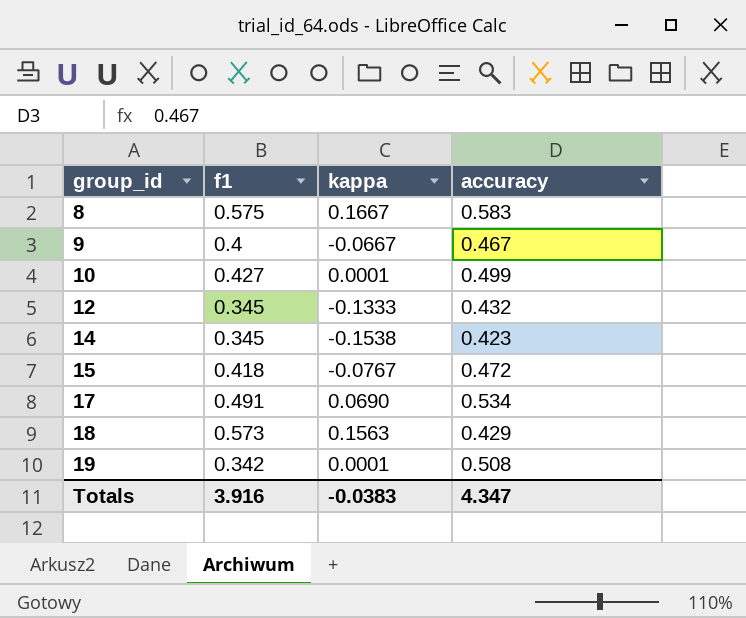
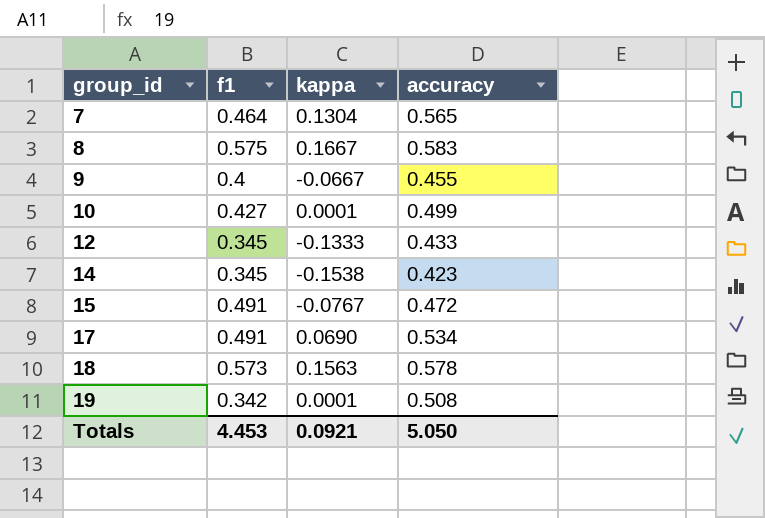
row 7: none -> 0.464 | 0.1304 | 0.565
9 | accuracy: 0.467 -> 0.455
12 | accuracy: 0.432 -> 0.433
15 | f1: 0.418 -> 0.491
18 | accuracy: 0.429 -> 0.578
Totals | f1: 3.916 -> 4.453
Totals | kappa: -0.0383 -> 0.0921
Totals | accuracy: 4.347 -> 5.050

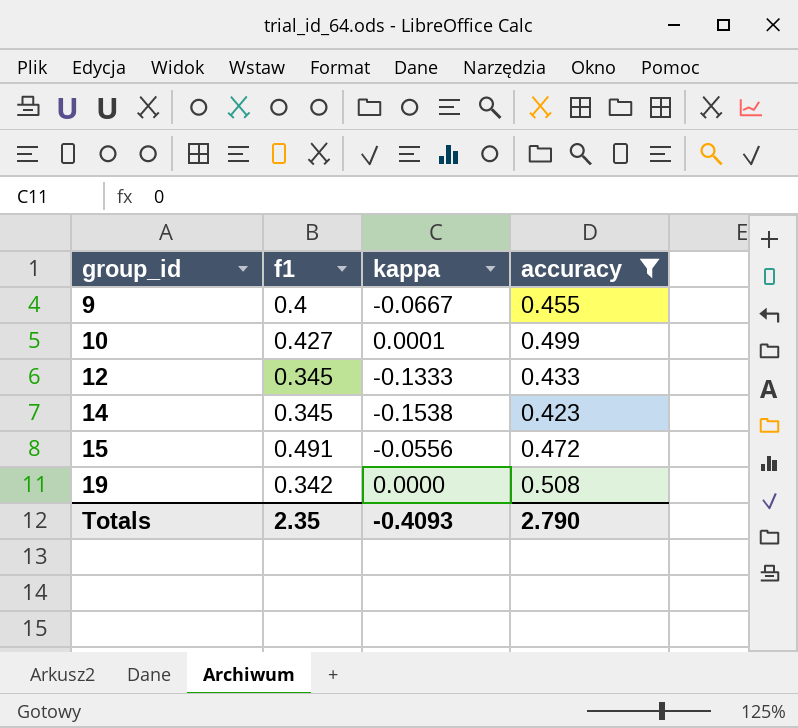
filter: none -> accuracy <= 0.508
15 | kappa: -0.0767 -> -0.0556
19 | kappa: 0.0001 -> 0.0000
Totals | f1: 4.453 -> 2.35
Totals | kappa: 0.0921 -> -0.4093
Totals | accuracy: 5.050 -> 2.790

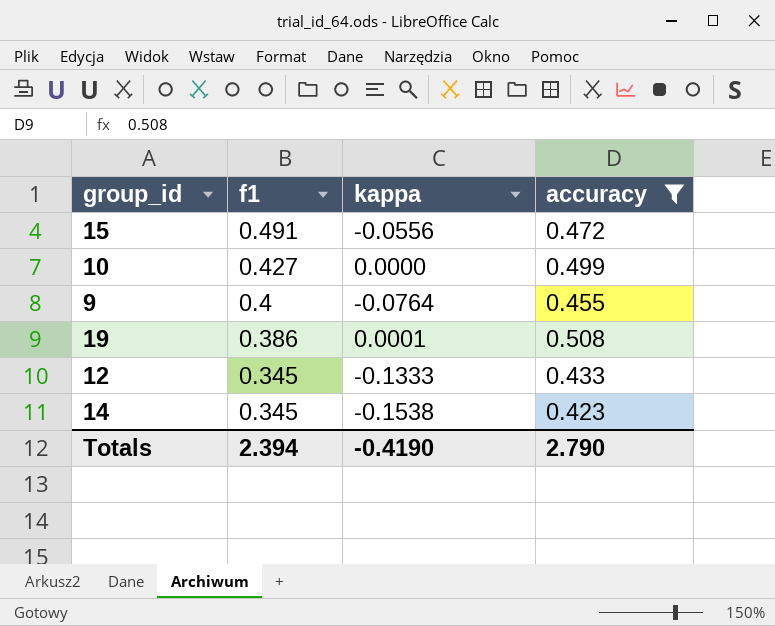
row order: group_id ascending -> f1 descending
10 | kappa: 0.0001 -> 0.0000
9 | kappa: -0.0667 -> -0.0764
19 | f1: 0.342 -> 0.386
19 | kappa: 0.0000 -> 0.0001
Totals | f1: 2.35 -> 2.394
Totals | kappa: -0.4093 -> -0.4190

